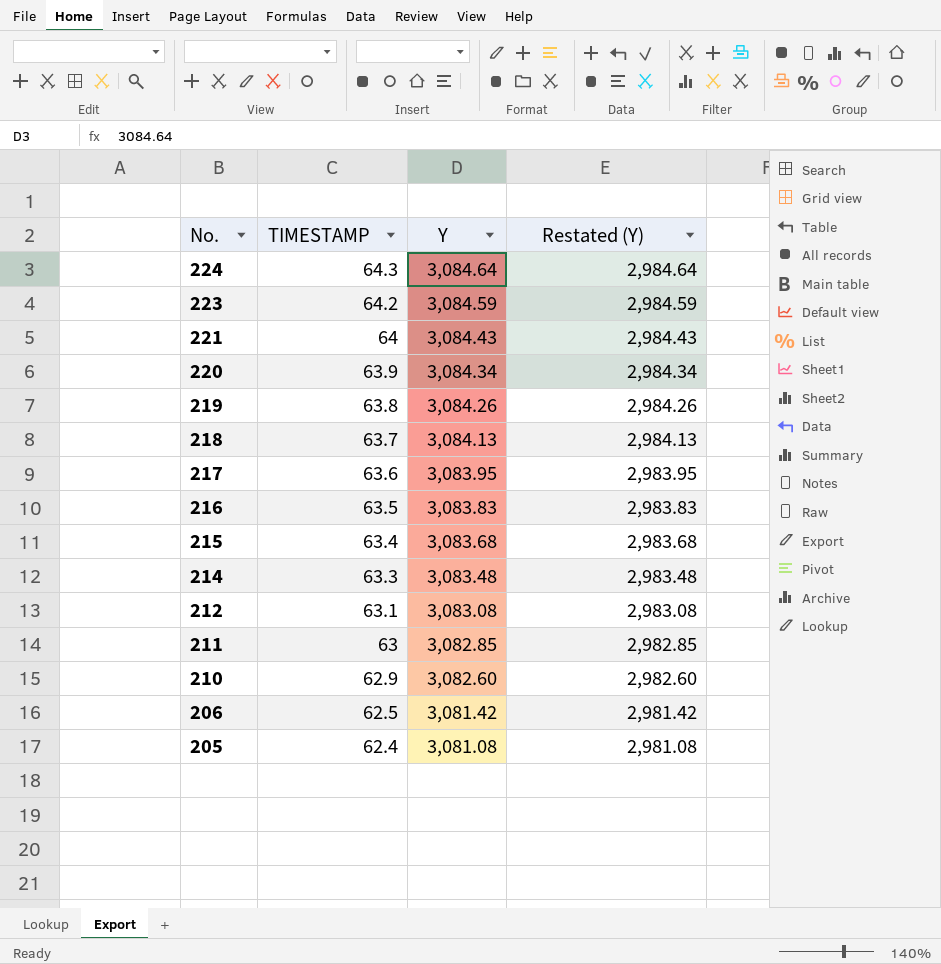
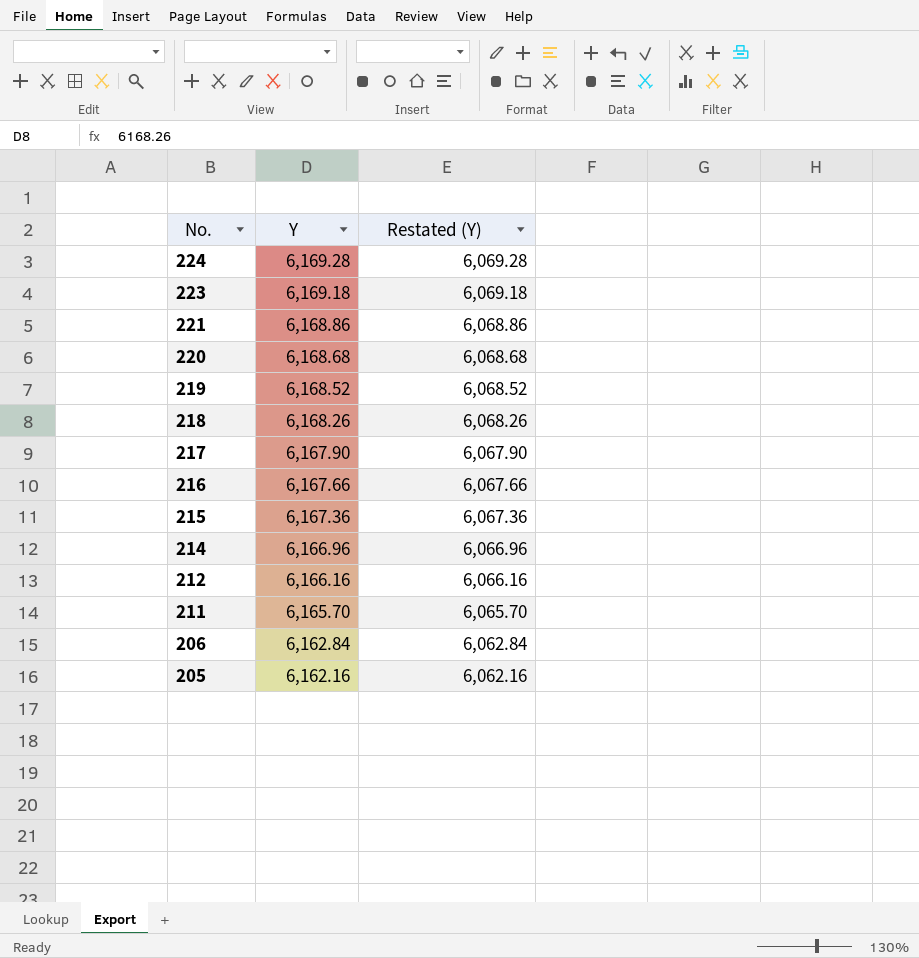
column TIMESTAMP | position: 2 -> none
row 210: 62.9 | 3,082.60 | 2,982.60 -> none
224 | Y: 3,084.64 -> 6,169.28
224 | Restated (Y): 2,984.64 -> 6,069.28
223 | Y: 3,084.59 -> 6,169.18
223 | Restated (Y): 2,984.59 -> 6,069.18
221 | Y: 3,084.43 -> 6,168.86
221 | Restated (Y): 2,984.43 -> 6,068.86
220 | Y: 3,084.34 -> 6,168.68
220 | Restated (Y): 2,984.34 -> 6,068.68
219 | Y: 3,084.26 -> 6,168.52
219 | Restated (Y): 2,984.26 -> 6,068.52
218 | Y: 3,084.13 -> 6,168.26
218 | Restated (Y): 2,984.13 -> 6,068.26
217 | Y: 3,083.95 -> 6,167.90
217 | Restated (Y): 2,983.95 -> 6,067.90
216 | Y: 3,083.83 -> 6,167.66
216 | Restated (Y): 2,983.83 -> 6,067.66
215 | Y: 3,083.68 -> 6,167.36
215 | Restated (Y): 2,983.68 -> 6,067.36
214 | Y: 3,083.48 -> 6,166.96
214 | Restated (Y): 2,983.48 -> 6,066.96
212 | Y: 3,083.08 -> 6,166.16
212 | Restated (Y): 2,983.08 -> 6,066.16
211 | Y: 3,082.85 -> 6,165.70
211 | Restated (Y): 2,982.85 -> 6,065.70
206 | Y: 3,081.42 -> 6,162.84
206 | Restated (Y): 2,981.42 -> 6,062.84
205 | Y: 3,081.08 -> 6,162.16
205 | Restated (Y): 2,981.08 -> 6,062.16

